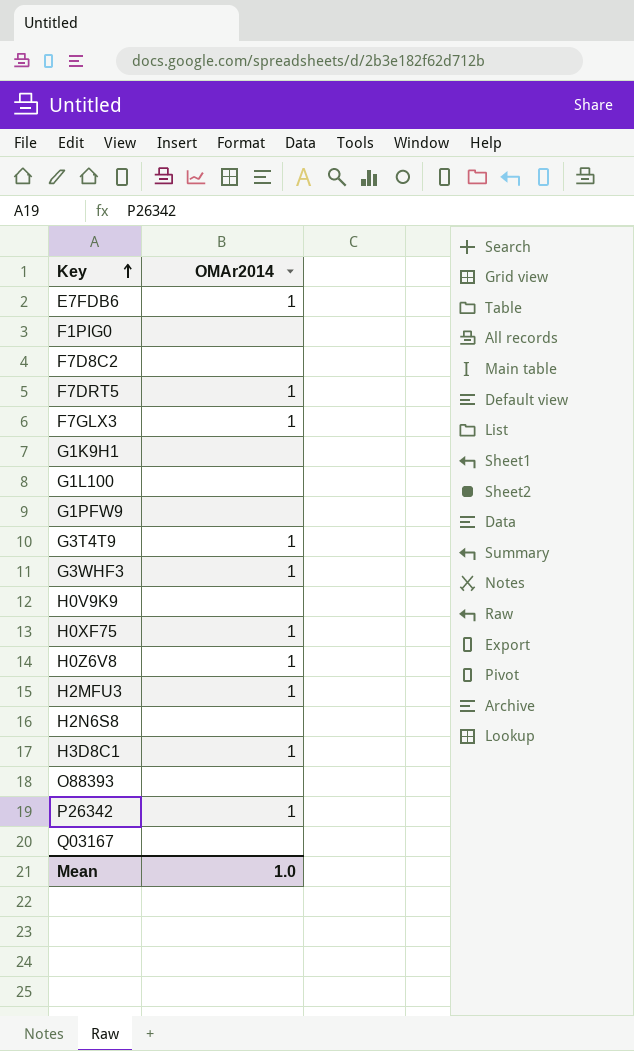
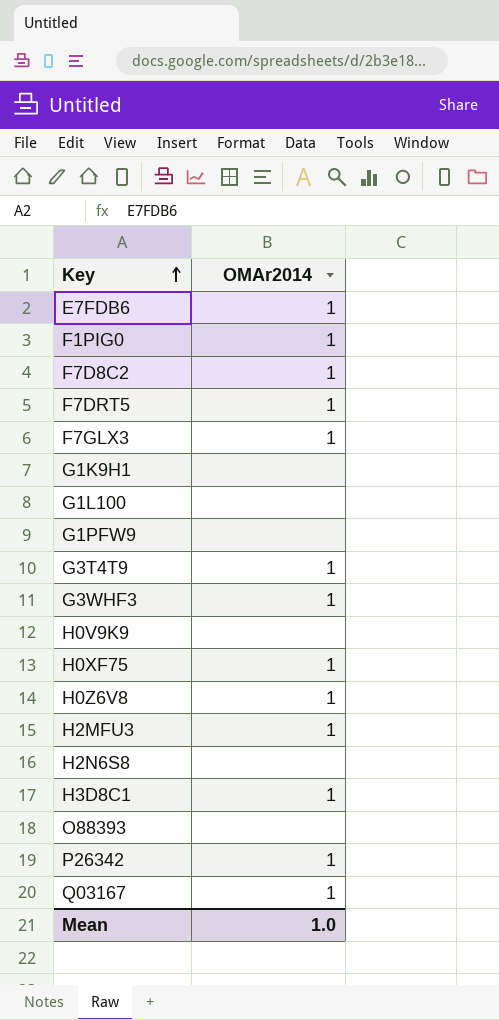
F1PIG0 | OMAr2014: none -> 1
F7D8C2 | OMAr2014: none -> 1
Q03167 | OMAr2014: none -> 1

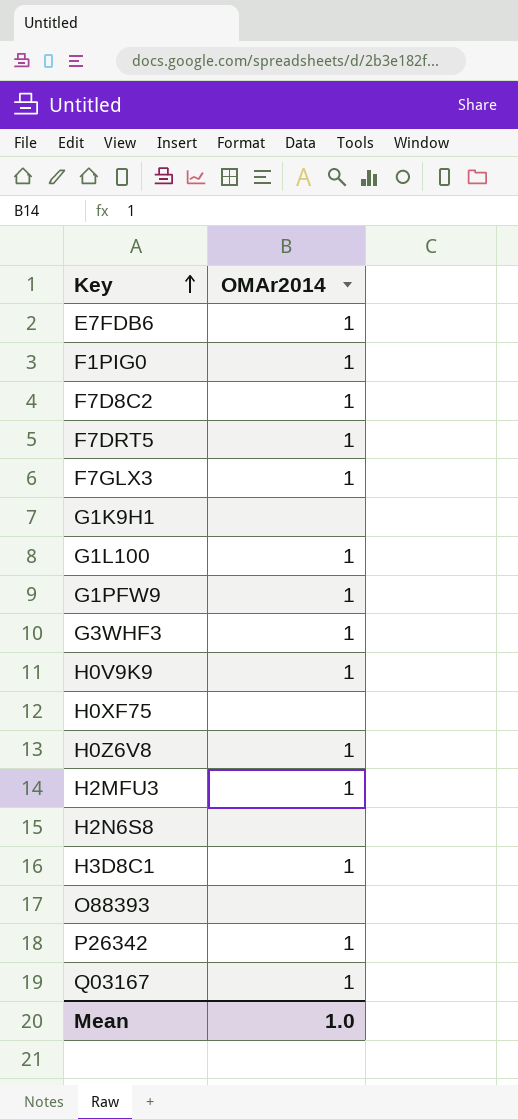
row G3T4T9: 1 -> none
G1L100 | OMAr2014: none -> 1
G1PFW9 | OMAr2014: none -> 1
H0V9K9 | OMAr2014: none -> 1
H0XF75 | OMAr2014: 1 -> none

